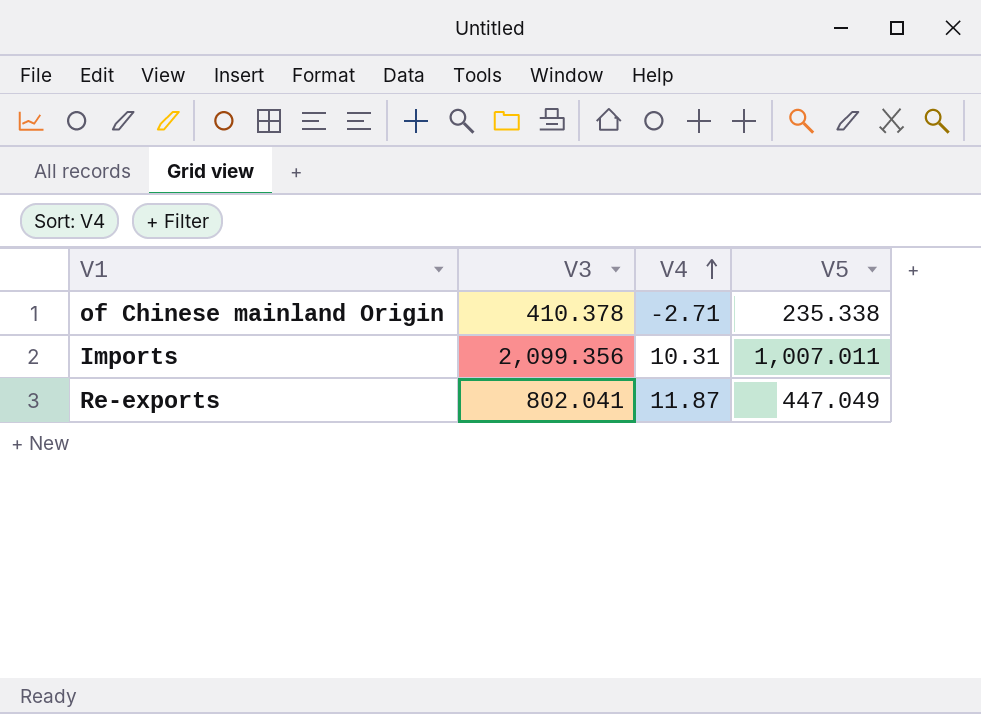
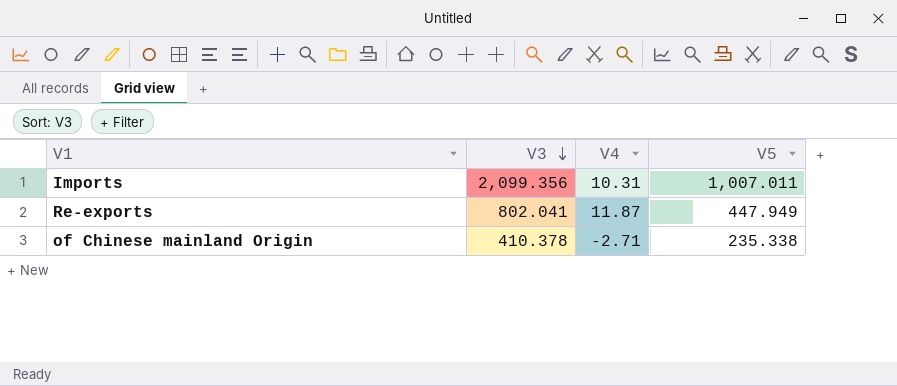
row order: V4 ascending -> V3 descending
Re-exports | V5: 447.049 -> 447.949

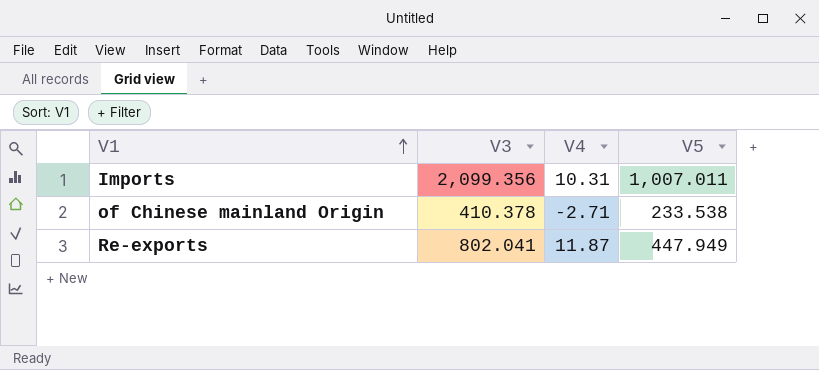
row order: V3 descending -> V1 ascending
of Chinese mainland Origin | V5: 235.338 -> 233.538

